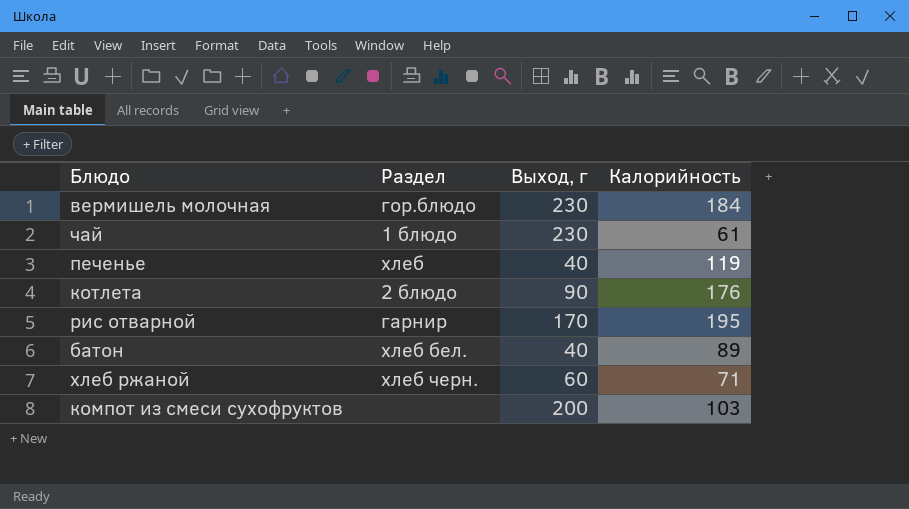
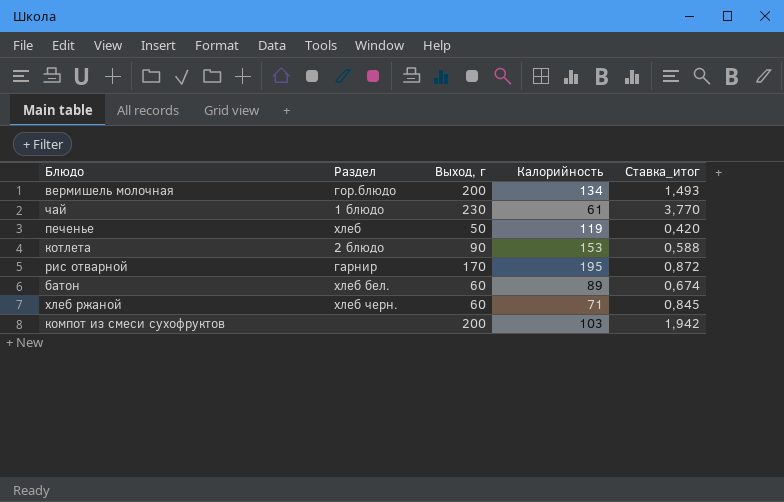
column Ставка_итог | formula: none -> [Выход, г] / [Калорийность]
вермишель молочная | Выход, г: 230 -> 200
вермишель молочная | Калорийность: 184 -> 134
печенье | Выход, г: 40 -> 50
котлета | Калорийность: 176 -> 153
батон | Выход, г: 40 -> 60

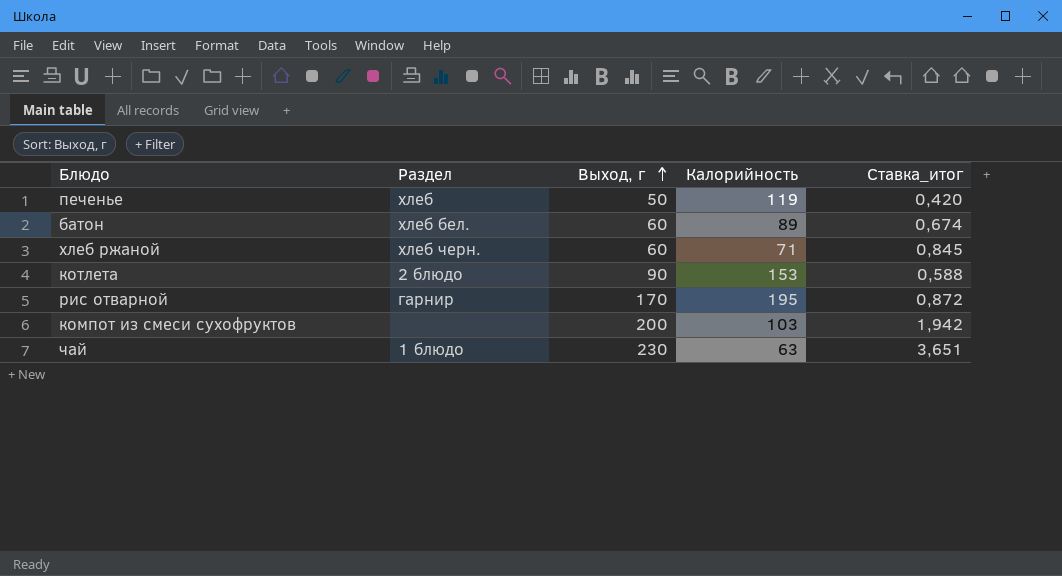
row order: none -> Выход, г ascending
row вермишель молочная: гор.блюдо | 200 | 134 | 1,493 -> none
чай | Калорийность: 61 -> 63
чай | Ставка_итог: 3,770 -> 3,651

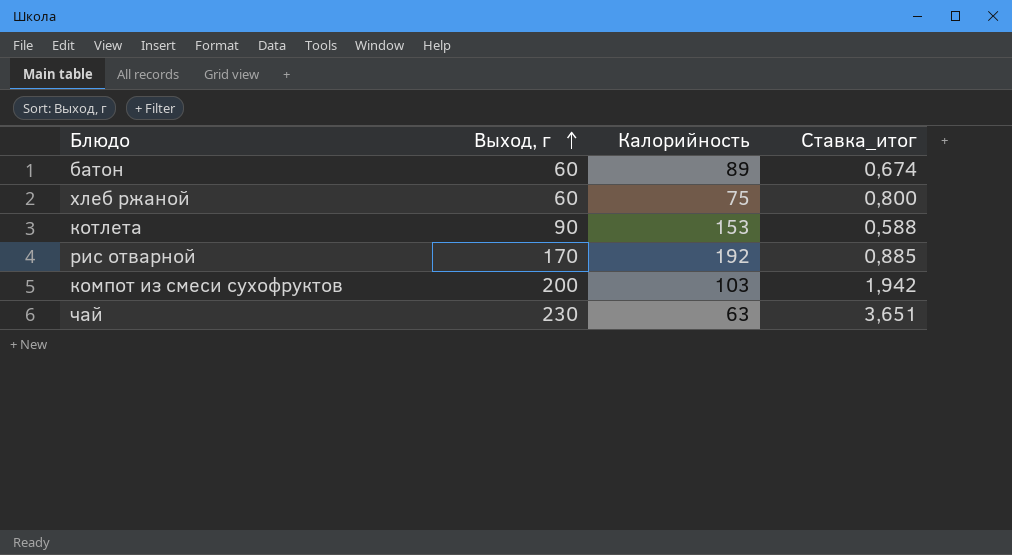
column Раздел | position: 2 -> none
row печенье: хлеб | 50 | 119 | 0,420 -> none
хлеб ржаной | Калорийность: 71 -> 75
хлеб ржаной | Ставка_итог: 0,845 -> 0,800
рис отварной | Калорийность: 195 -> 192
рис отварной | Ставка_итог: 0,872 -> 0,885

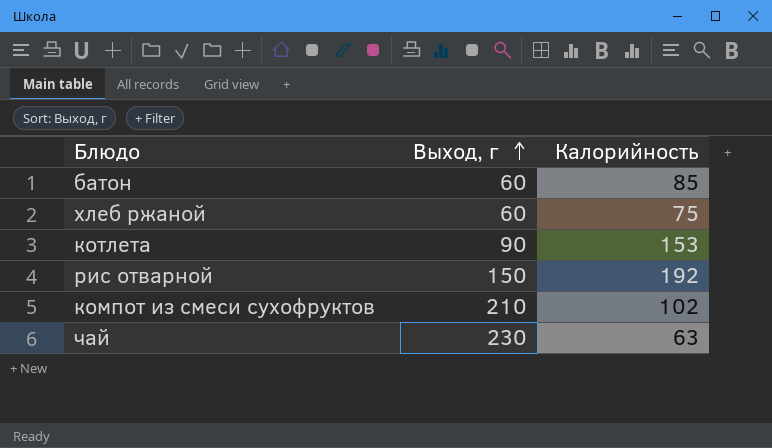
column Ставка_итог | formula: [Выход, г] / [Калорийность] -> none
батон | Калорийность: 89 -> 85
рис отварной | Выход, г: 170 -> 150
компот из смеси сухофруктов | Выход, г: 200 -> 210
компот из смеси сухофруктов | Калорийность: 103 -> 102

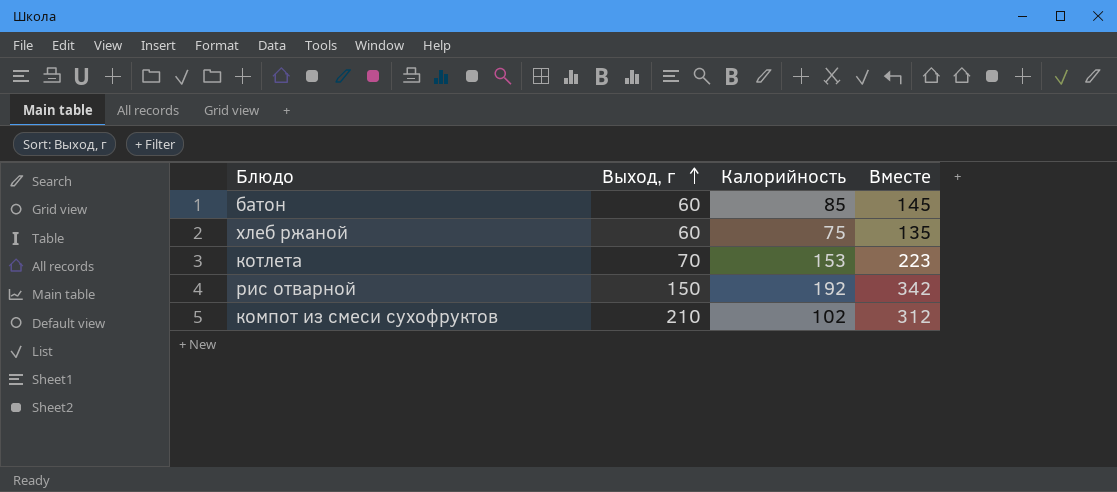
column Вместе | formula: none -> [Выход, г] + [Калорийность]
row чай: 230 | 63 -> none
котлета | Выход, г: 90 -> 70

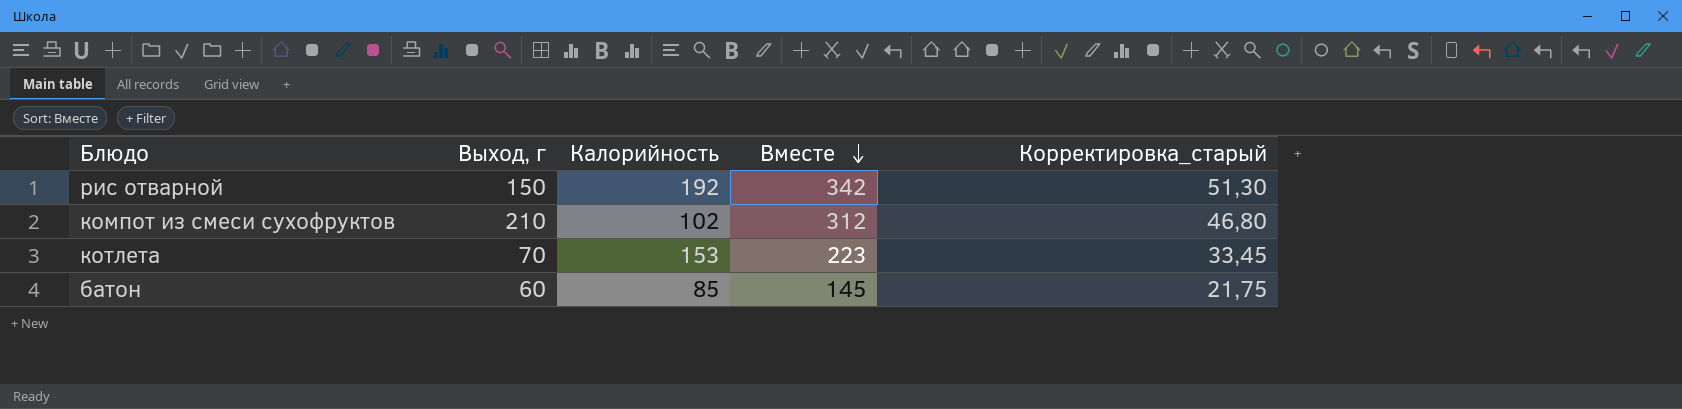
row order: Выход, г ascending -> Вместе descending
column Корректировка_старый | formula: none -> [Вместе] * 0,15
row хлеб ржаной: 60 | 75 | 135 -> none

